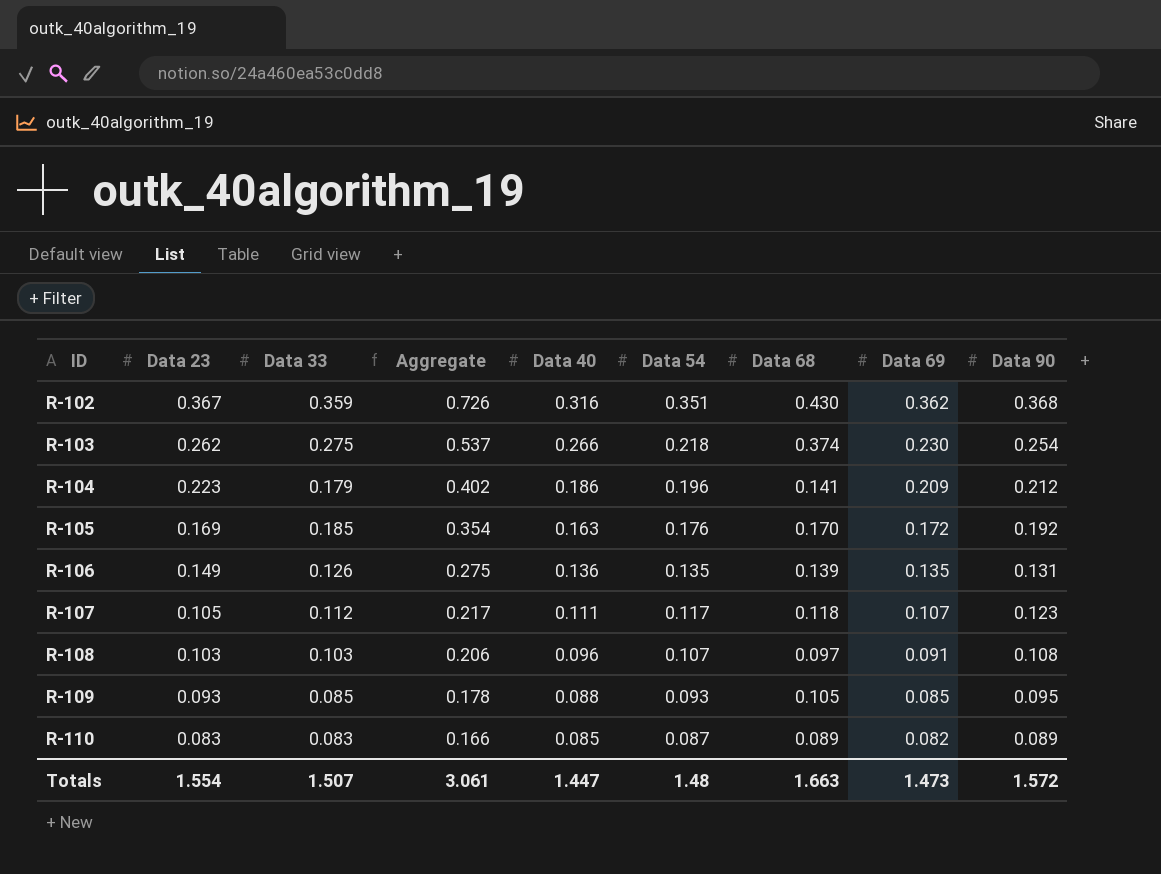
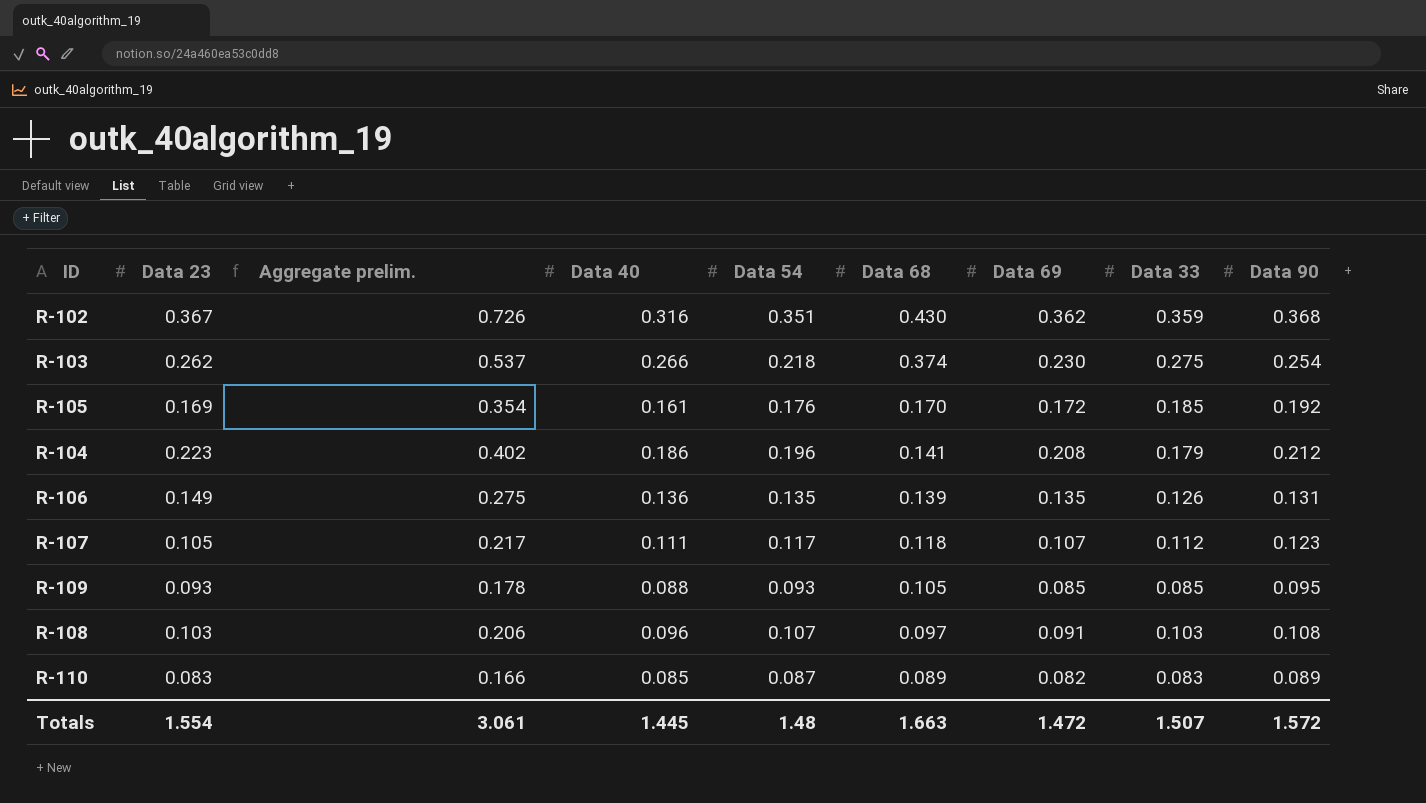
row order: ID ascending -> Data 68 descending
column name: Aggregate -> Aggregate prelim.
column Data 33 | position: 3 -> 8
R-105 | Data 40: 0.163 -> 0.161
R-104 | Data 69: 0.209 -> 0.208
Totals | Data 40: 1.447 -> 1.445
Totals | Data 69: 1.473 -> 1.472

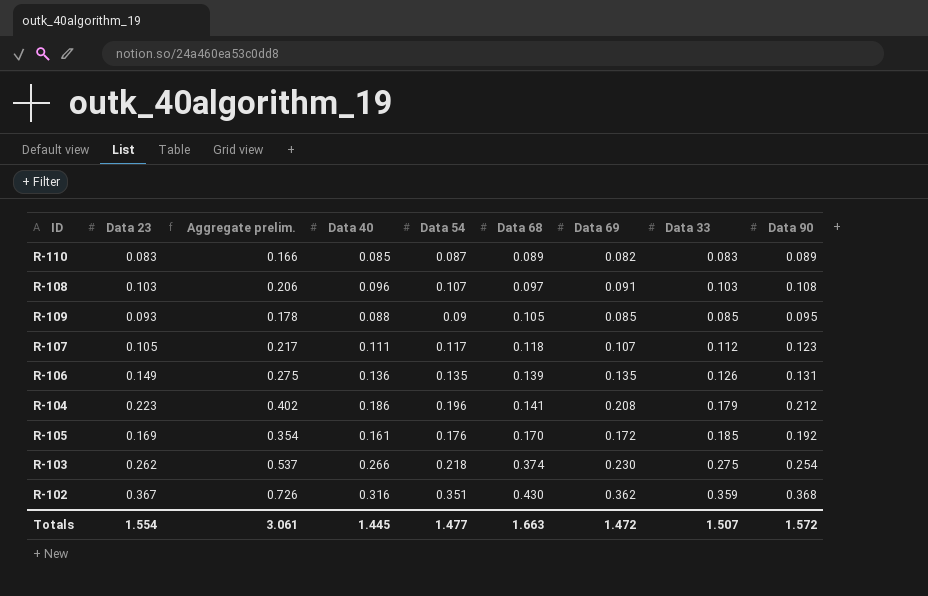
row order: Data 68 descending -> Data 68 ascending
R-109 | Data 54: 0.093 -> 0.09
Totals | Data 54: 1.48 -> 1.477

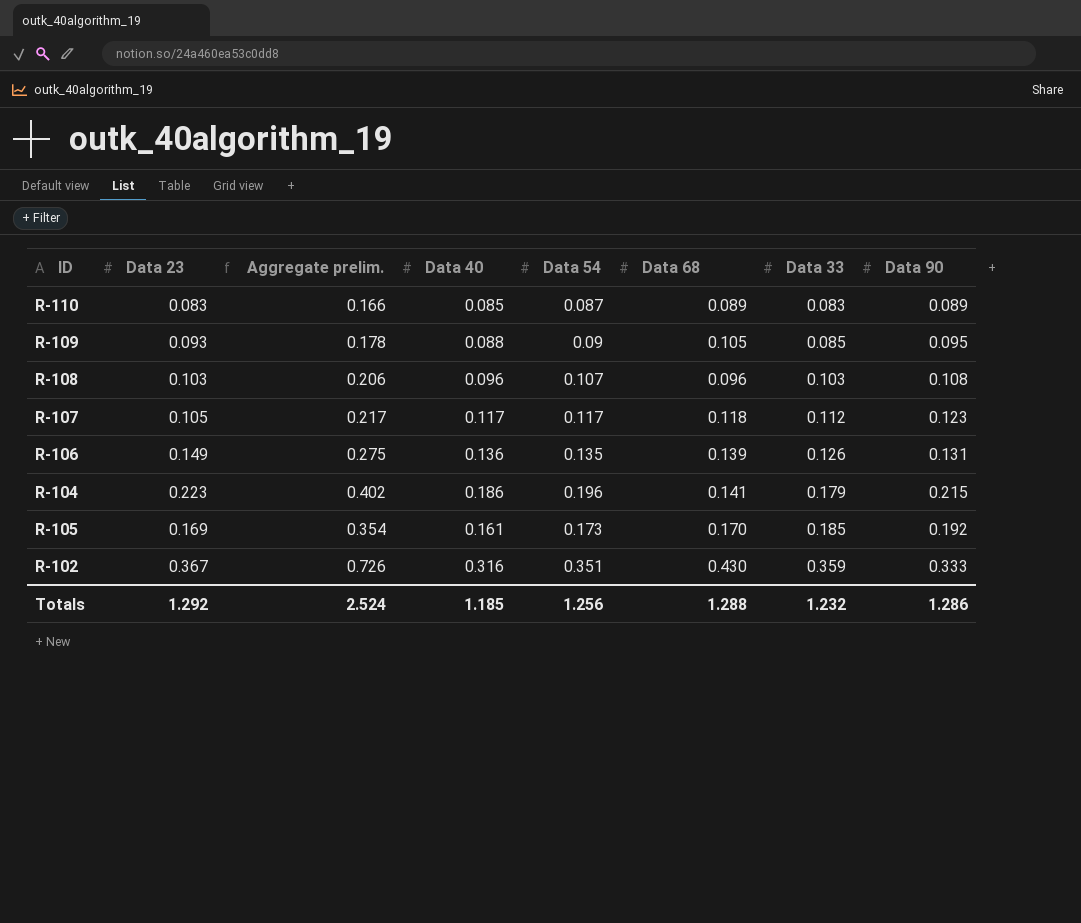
row order: Data 68 ascending -> Data 33 ascending
column Data 69 | position: 7 -> none
row R-103: 0.262 | 0.537 | 0.266 | 0.218 | 0.374 | 0.230 | 0.275 | 0.254 -> none
R-108 | Data 68: 0.097 -> 0.096
R-107 | Data 40: 0.111 -> 0.117
R-104 | Data 90: 0.212 -> 0.215
R-105 | Data 54: 0.176 -> 0.173
R-102 | Data 90: 0.368 -> 0.333
Totals | Data 23: 1.554 -> 1.292
Totals | Aggregate prelim.: 3.061 -> 2.524
Totals | Data 40: 1.445 -> 1.185
Totals | Data 54: 1.477 -> 1.256
Totals | Data 68: 1.663 -> 1.288
Totals | Data 33: 1.507 -> 1.232
Totals | Data 90: 1.572 -> 1.286

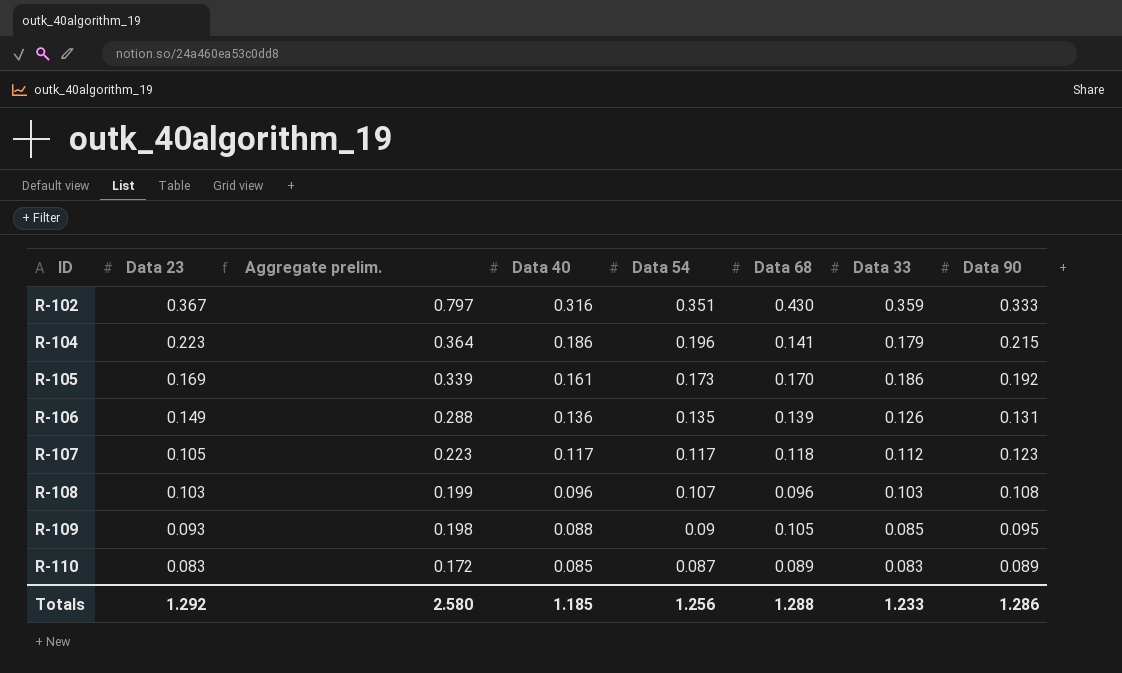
row order: Data 33 ascending -> ID ascending
column Aggregate prelim. | formula: [Data 23] + [Data 33] -> [Data 23] + [Data 68]
R-105 | Data 33: 0.185 -> 0.186
Totals | Aggregate prelim.: 2.524 -> 2.580
Totals | Data 33: 1.232 -> 1.233

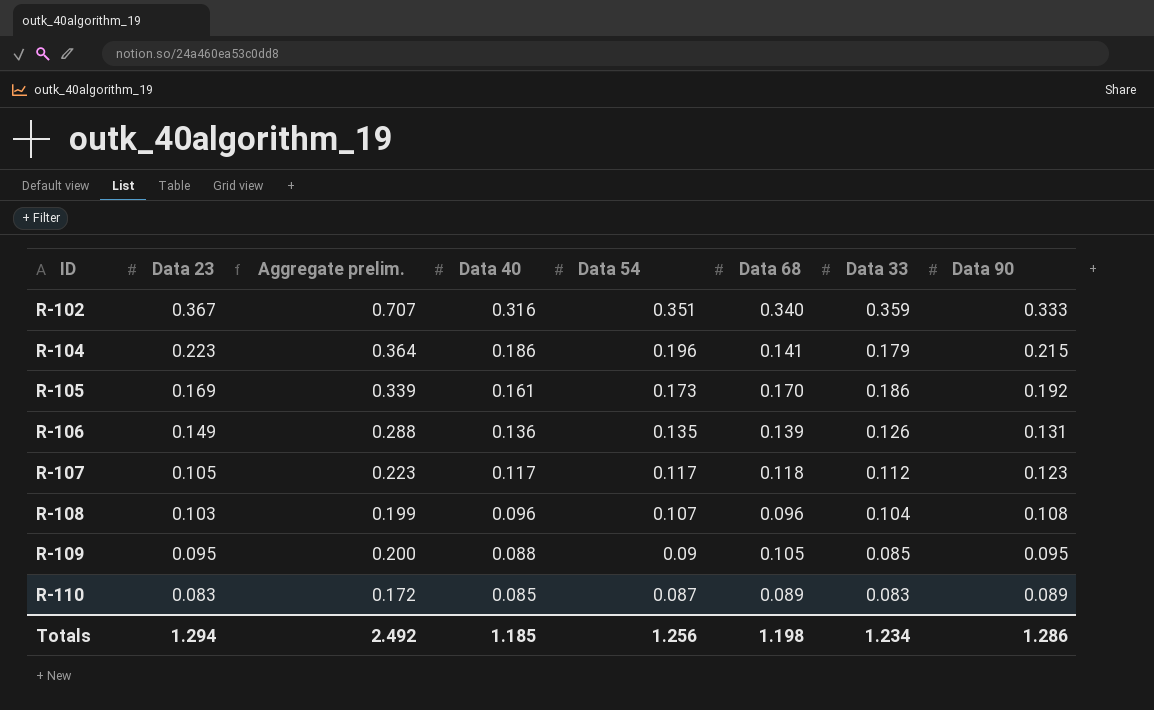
R-102 | Aggregate prelim.: 0.797 -> 0.707
R-102 | Data 68: 0.430 -> 0.340
R-108 | Data 33: 0.103 -> 0.104
R-109 | Data 23: 0.093 -> 0.095
R-109 | Aggregate prelim.: 0.198 -> 0.200
Totals | Data 23: 1.292 -> 1.294
Totals | Aggregate prelim.: 2.580 -> 2.492
Totals | Data 68: 1.288 -> 1.198
Totals | Data 33: 1.233 -> 1.234

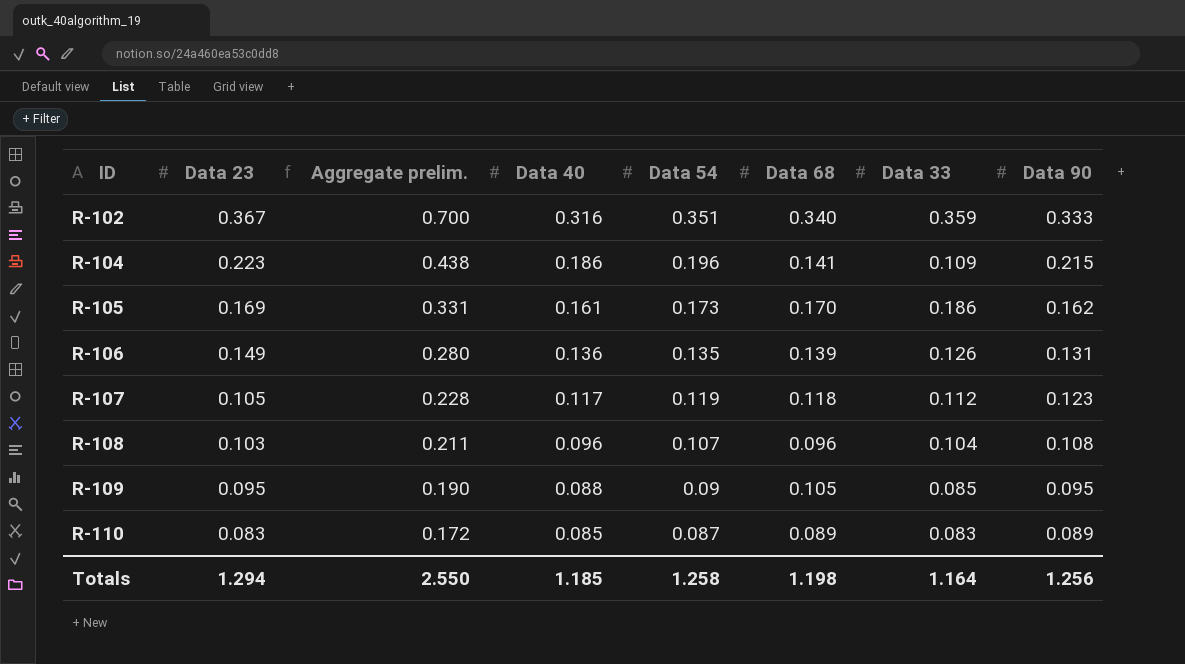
column Aggregate prelim. | formula: [Data 23] + [Data 68] -> [Data 23] + [Data 90]
R-104 | Data 33: 0.179 -> 0.109
R-105 | Data 90: 0.192 -> 0.162
R-107 | Data 54: 0.117 -> 0.119
Totals | Aggregate prelim.: 2.492 -> 2.550
Totals | Data 54: 1.256 -> 1.258
Totals | Data 33: 1.234 -> 1.164
Totals | Data 90: 1.286 -> 1.256

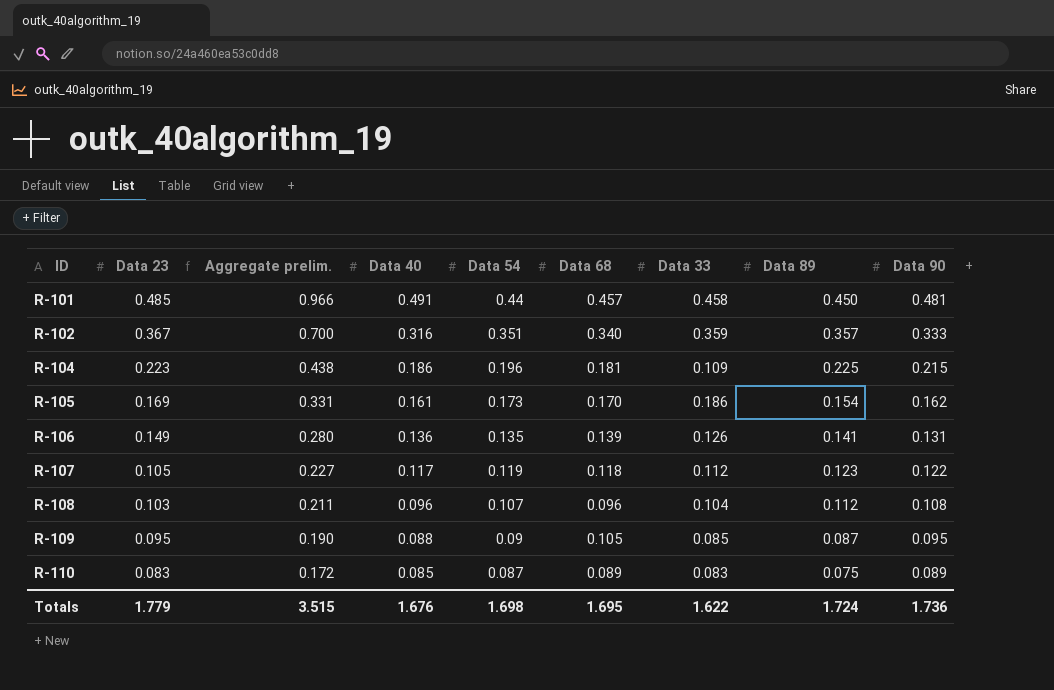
column Data 89 | position: none -> 8
row R-101: none -> 0.485 | 0.966 | 0.491 | 0.44 | 0.457 | 0.458 | 0.450 | 0.481
R-104 | Data 68: 0.141 -> 0.181
R-107 | Aggregate prelim.: 0.228 -> 0.227
R-107 | Data 90: 0.123 -> 0.122
Totals | Data 23: 1.294 -> 1.779
Totals | Aggregate prelim.: 2.550 -> 3.515
Totals | Data 40: 1.185 -> 1.676
Totals | Data 54: 1.258 -> 1.698
Totals | Data 68: 1.198 -> 1.695
Totals | Data 33: 1.164 -> 1.622
Totals | Data 90: 1.256 -> 1.736

